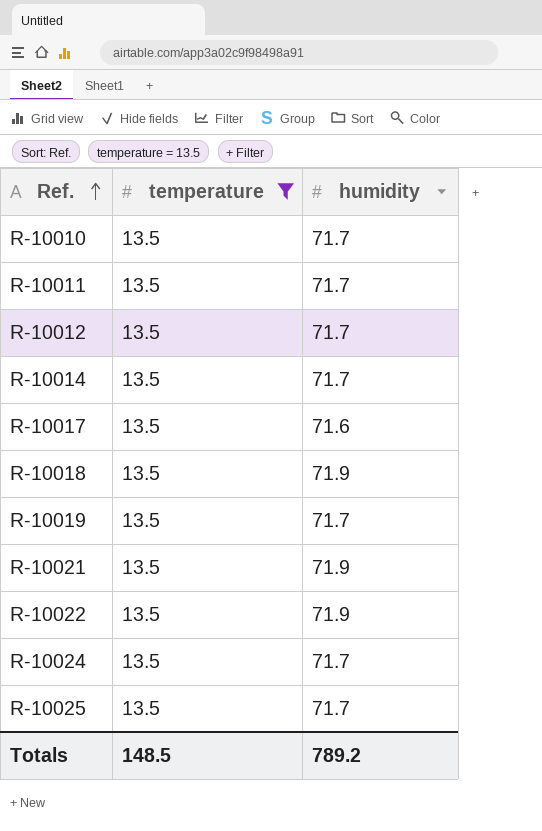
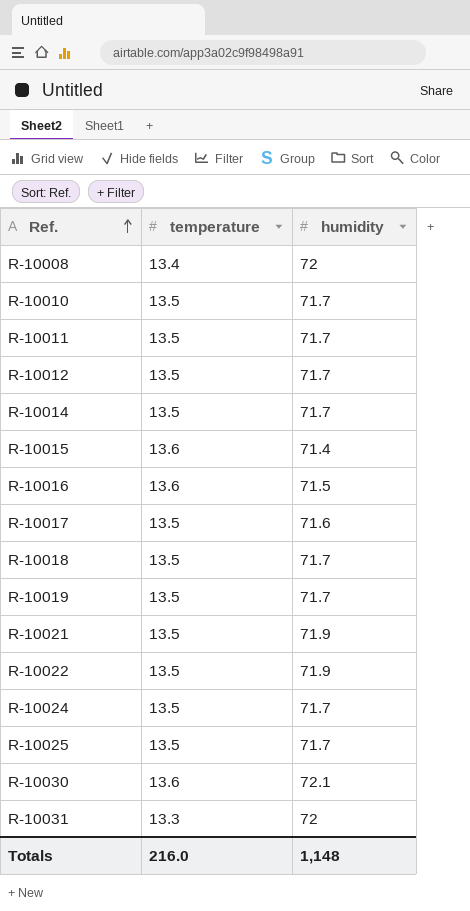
filter: temperature = 13.5 -> none
R-10018 | humidity: 71.9 -> 71.7
Totals | temperature: 148.5 -> 216.0
Totals | humidity: 789.2 -> 1,148

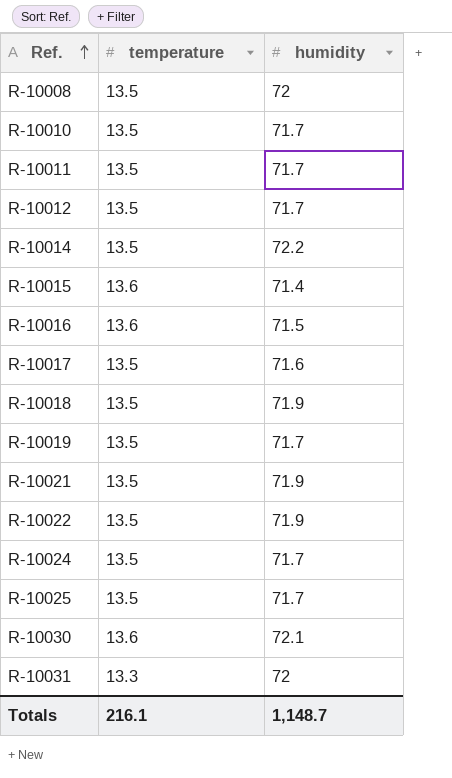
R-10008 | temperature: 13.4 -> 13.5
R-10014 | humidity: 71.7 -> 72.2
R-10018 | humidity: 71.7 -> 71.9
Totals | temperature: 216.0 -> 216.1
Totals | humidity: 1,148 -> 1,148.7

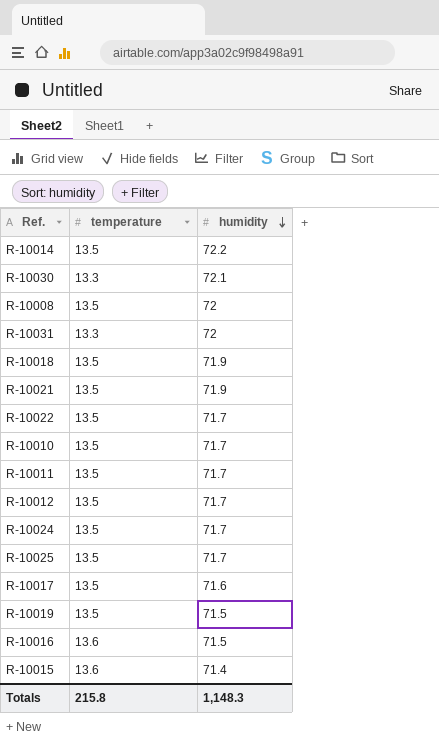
row order: Ref. ascending -> humidity descending
R-10030 | temperature: 13.6 -> 13.3
R-10022 | humidity: 71.9 -> 71.7
R-10019 | humidity: 71.7 -> 71.5
Totals | temperature: 216.1 -> 215.8
Totals | humidity: 1,148.7 -> 1,148.3

